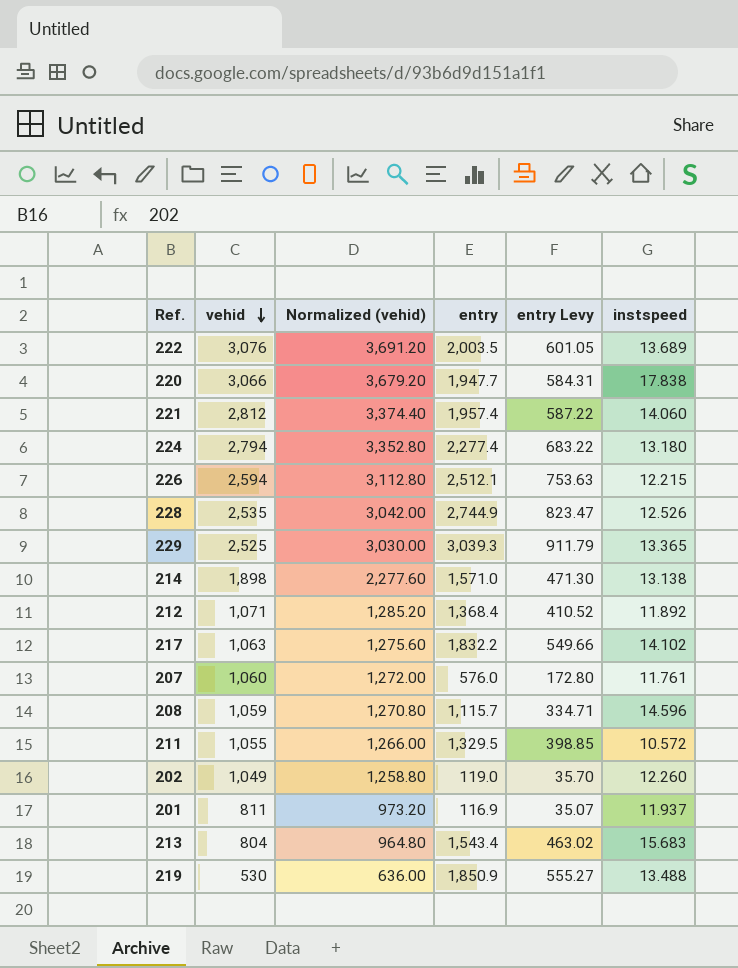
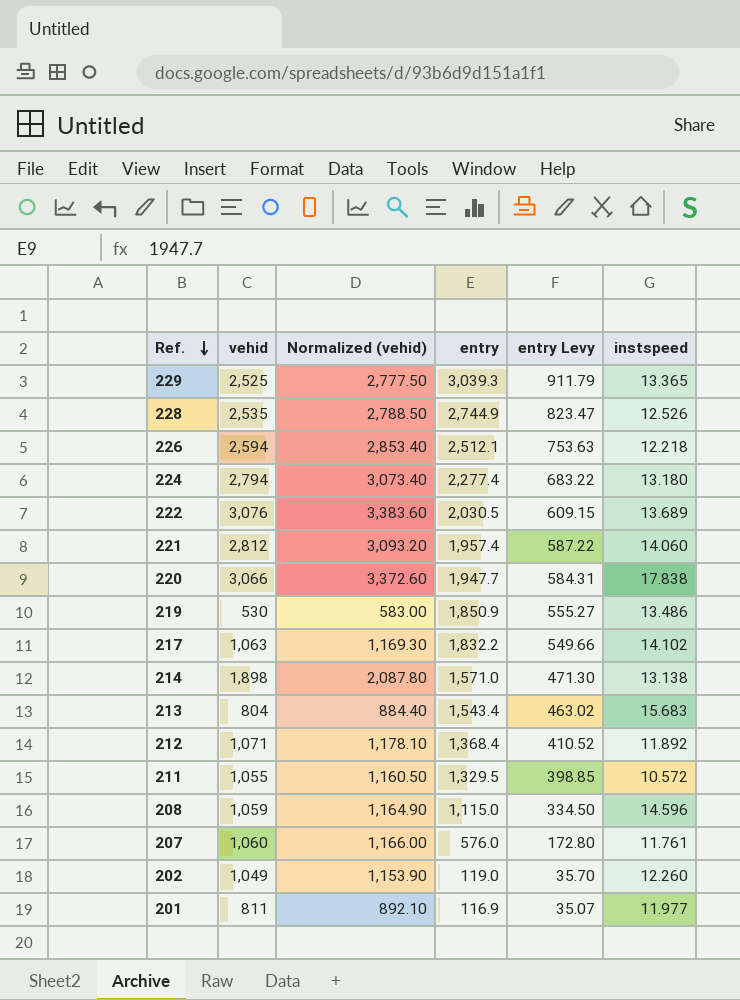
row order: vehid descending -> Ref. descending
column Normalized (vehid) | formula: [vehid] * 1.2 -> [vehid] * 1.1
226 | instspeed: 12.215 -> 12.218
222 | entry: 2,003.5 -> 2,030.5
222 | entry Levy: 601.05 -> 609.15
219 | instspeed: 13.488 -> 13.486
208 | entry: 1,115.7 -> 1,115.0
208 | entry Levy: 334.71 -> 334.50
201 | instspeed: 11.937 -> 11.977

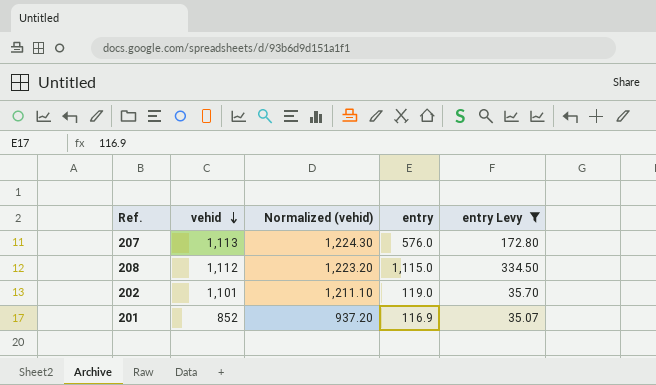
filter: none -> entry Levy <= 334.50
row order: Ref. descending -> vehid descending
column instspeed | position: 6 -> none
207 | vehid: 1,060 -> 1,113
207 | Normalized (vehid): 1,166.00 -> 1,224.30
208 | vehid: 1,059 -> 1,112
208 | Normalized (vehid): 1,164.90 -> 1,223.20
202 | vehid: 1,049 -> 1,101
202 | Normalized (vehid): 1,153.90 -> 1,211.10
201 | vehid: 811 -> 852
201 | Normalized (vehid): 892.10 -> 937.20

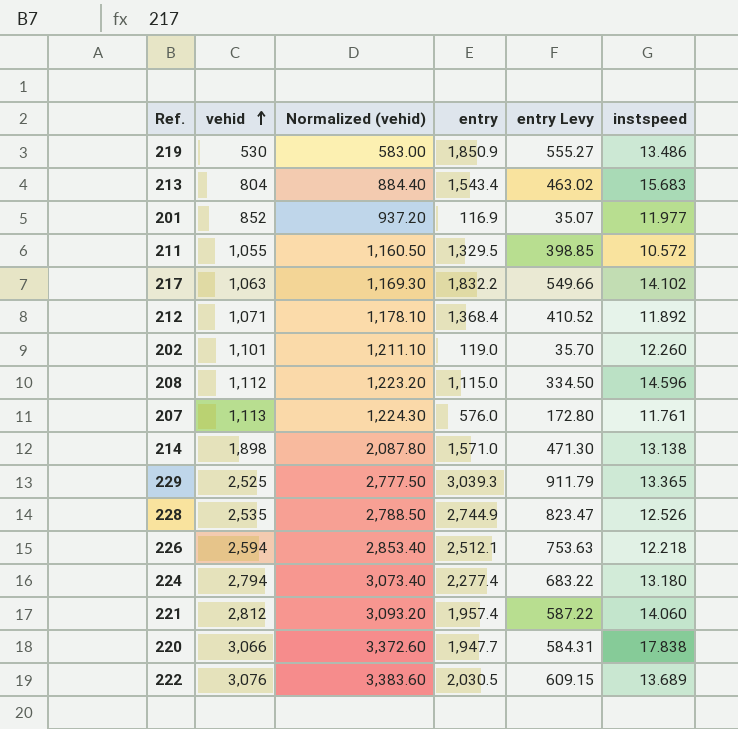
filter: entry Levy <= 334.50 -> none
row order: vehid descending -> vehid ascending
column instspeed | position: none -> 6

